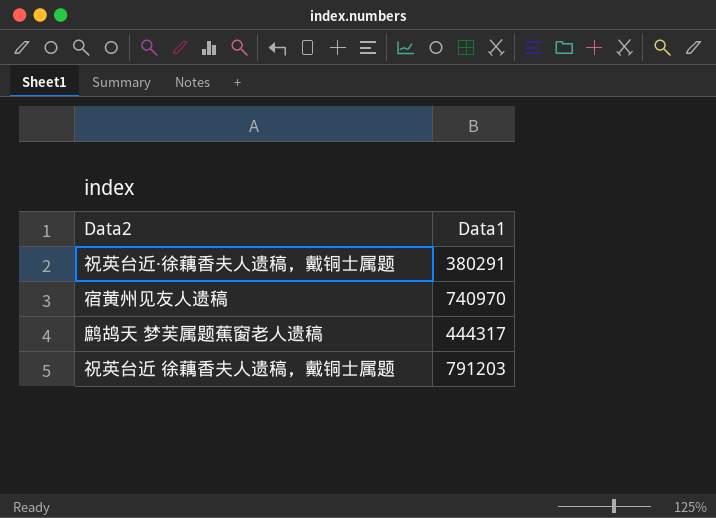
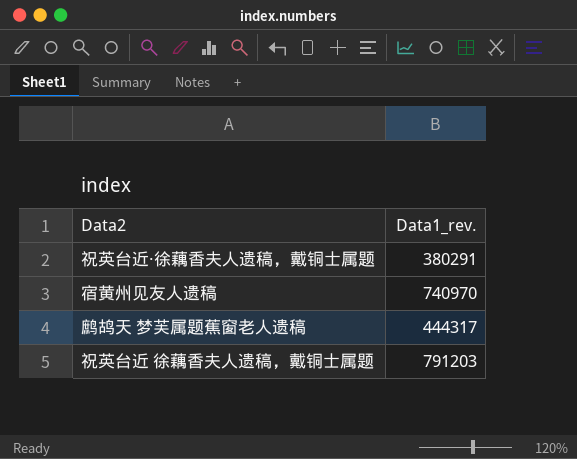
column name: Data1 -> Data1_rev.

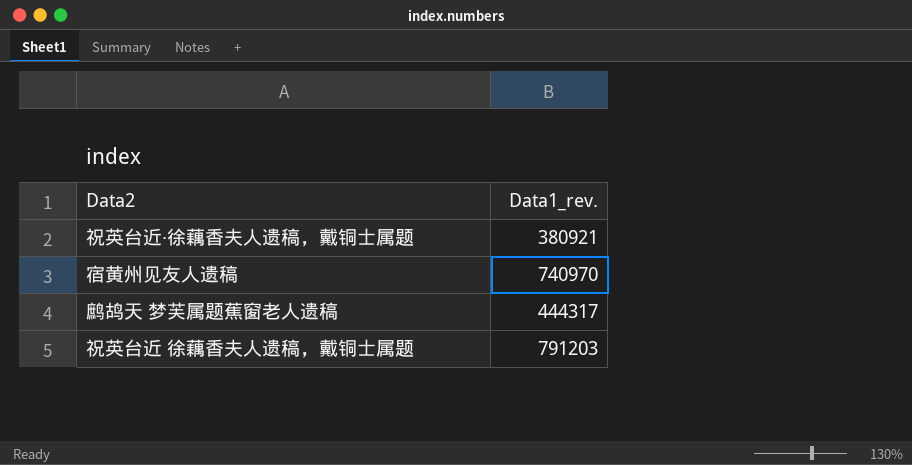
祝英台近·徐藕香夫人遗稿，戴铜士属题 | Data1_rev.: 380291 -> 380921

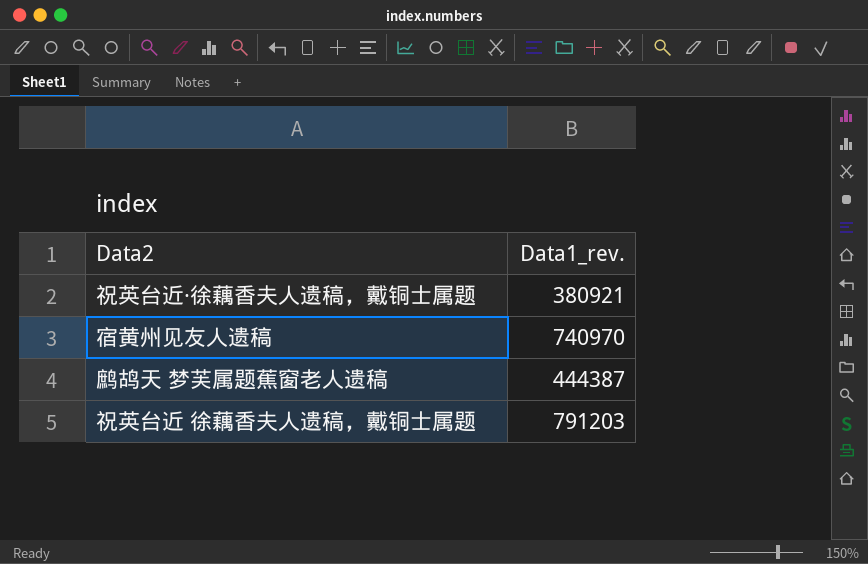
鹧鸪天 梦芙属题蕉窗老人遗稿 | Data1_rev.: 444317 -> 444387

